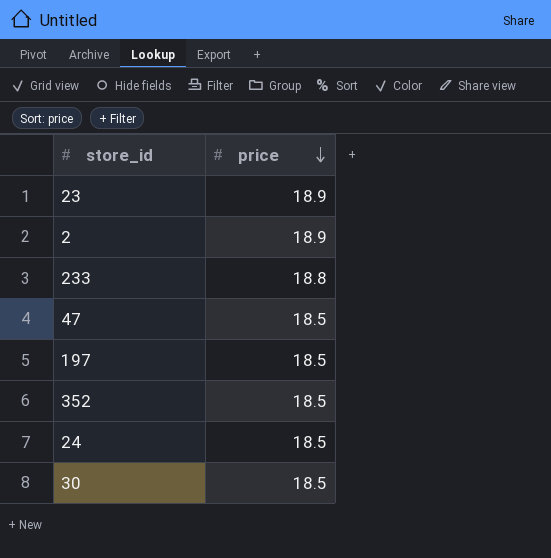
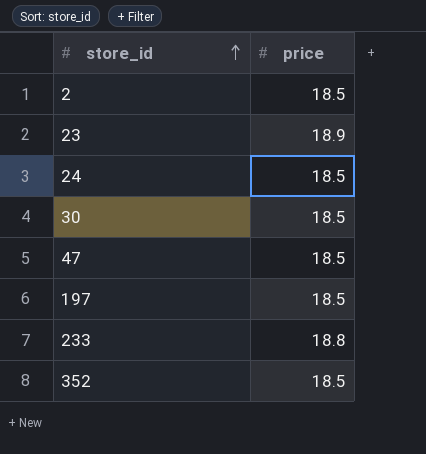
row order: price descending -> store_id ascending
2 | price: 18.9 -> 18.5

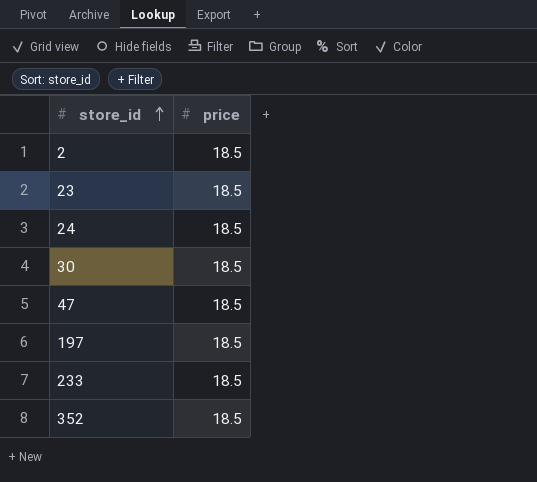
23 | price: 18.9 -> 18.5
233 | price: 18.8 -> 18.5

